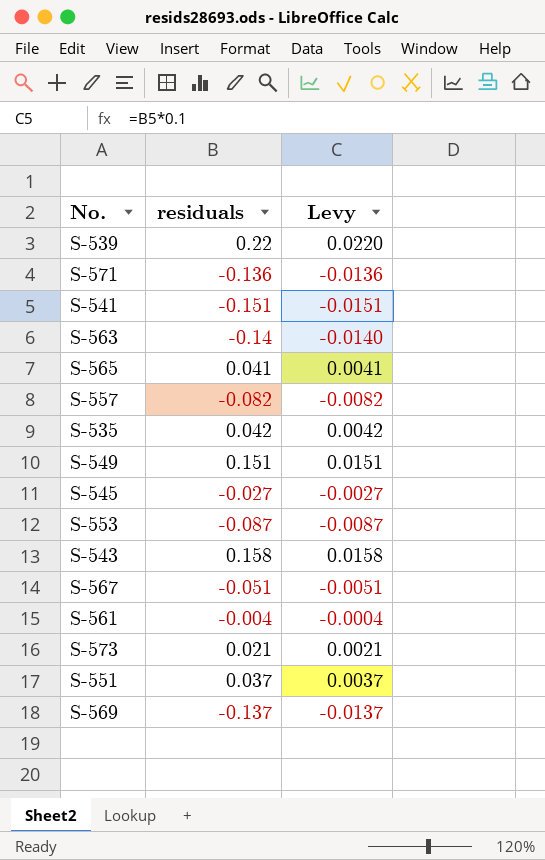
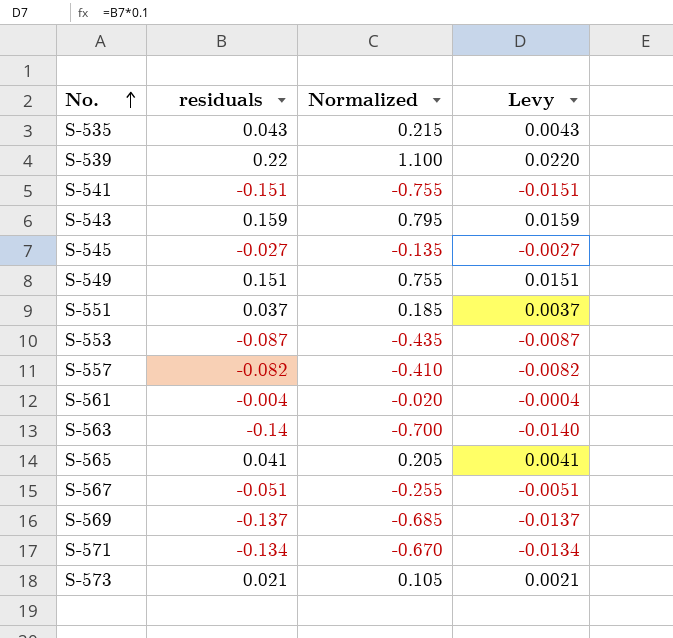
row order: none -> No. ascending
column Normalized | formula: none -> [residuals] * 5
S-535 | residuals: 0.042 -> 0.043
S-535 | Levy: 0.0042 -> 0.0043
S-543 | residuals: 0.158 -> 0.159
S-543 | Levy: 0.0158 -> 0.0159
S-571 | residuals: -0.136 -> -0.134
S-571 | Levy: -0.0136 -> -0.0134

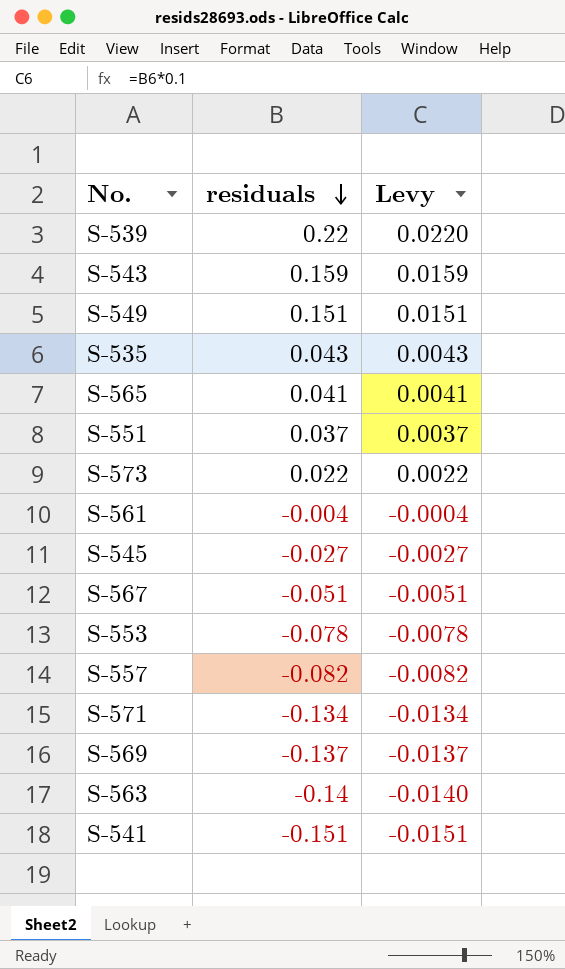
row order: No. ascending -> residuals descending
column Normalized | formula: [residuals] * 5 -> none
S-573 | residuals: 0.021 -> 0.022
S-573 | Levy: 0.0021 -> 0.0022
S-553 | residuals: -0.087 -> -0.078
S-553 | Levy: -0.0087 -> -0.0078

